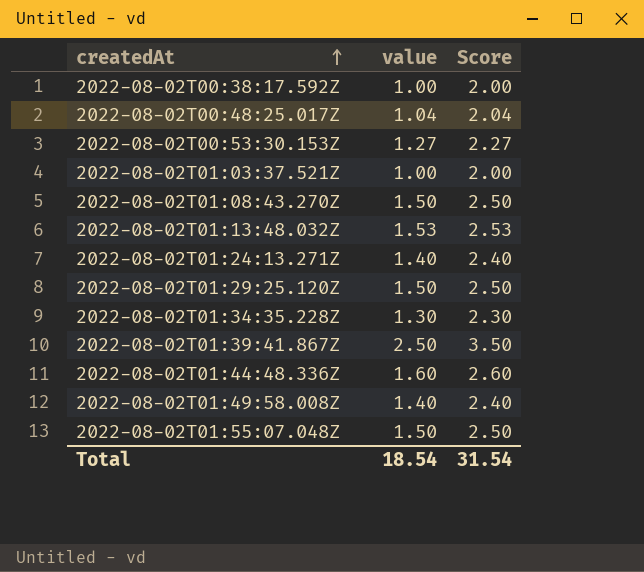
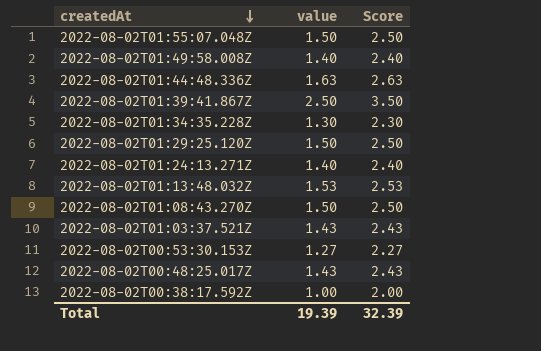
row order: createdAt ascending -> createdAt descending
2022-08-02T01:44:48.336Z | value: 1.60 -> 1.63
2022-08-02T01:44:48.336Z | Score: 2.60 -> 2.63
2022-08-02T01:03:37.521Z | value: 1.00 -> 1.43
2022-08-02T01:03:37.521Z | Score: 2.00 -> 2.43
2022-08-02T00:48:25.017Z | value: 1.04 -> 1.43
2022-08-02T00:48:25.017Z | Score: 2.04 -> 2.43
Total | value: 18.54 -> 19.39
Total | Score: 31.54 -> 32.39

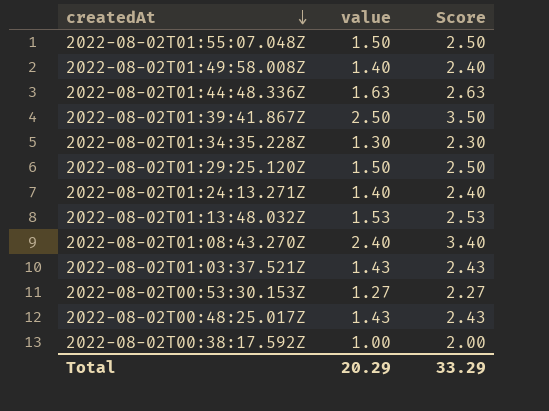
2022-08-02T01:08:43.270Z | value: 1.50 -> 2.40
2022-08-02T01:08:43.270Z | Score: 2.50 -> 3.40
Total | value: 19.39 -> 20.29
Total | Score: 32.39 -> 33.29

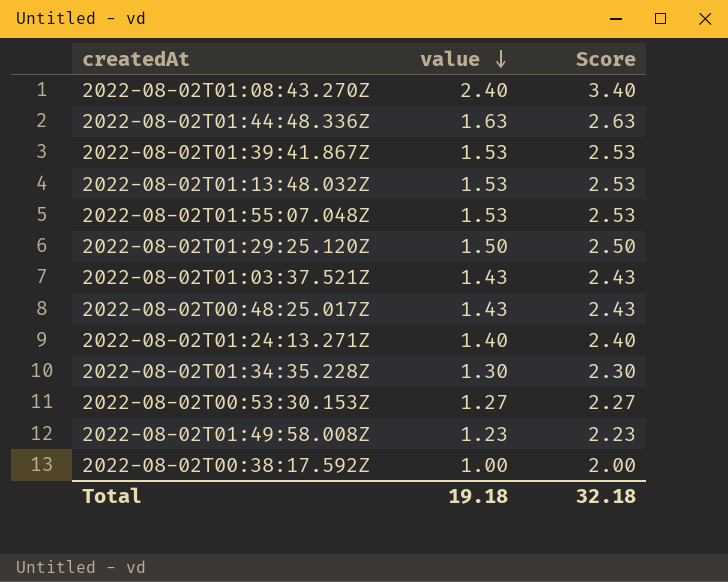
row order: createdAt descending -> value descending
2022-08-02T01:39:41.867Z | value: 2.50 -> 1.53
2022-08-02T01:39:41.867Z | Score: 3.50 -> 2.53
2022-08-02T01:55:07.048Z | value: 1.50 -> 1.53
2022-08-02T01:55:07.048Z | Score: 2.50 -> 2.53
2022-08-02T01:49:58.008Z | value: 1.40 -> 1.23
2022-08-02T01:49:58.008Z | Score: 2.40 -> 2.23
Total | value: 20.29 -> 19.18
Total | Score: 33.29 -> 32.18

